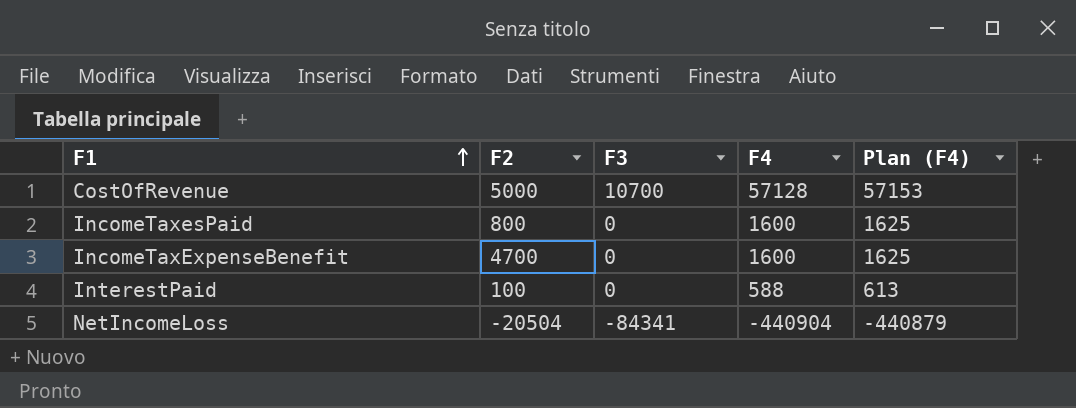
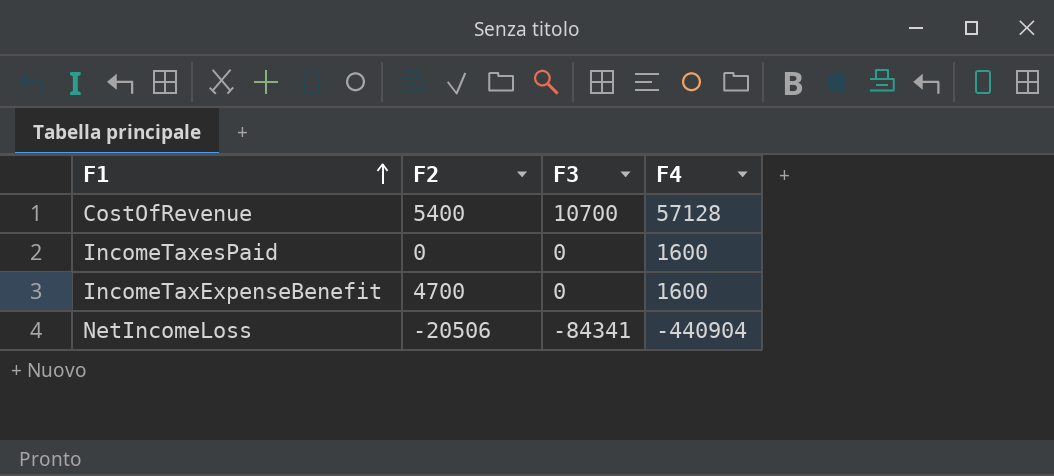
column Plan (F4) | formula: [F4] + 25 -> none
row InterestPaid: 100 | 0 | 588 | 613 -> none
CostOfRevenue | F2: 5000 -> 5400
IncomeTaxesPaid | F2: 800 -> 0
NetIncomeLoss | F2: -20504 -> -20506

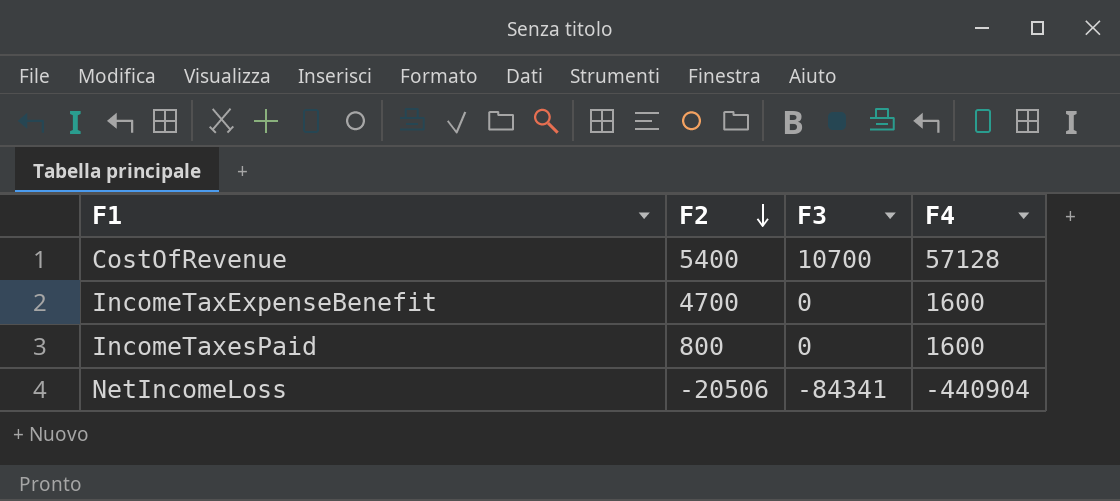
row order: F1 ascending -> F2 descending
IncomeTaxesPaid | F2: 0 -> 800

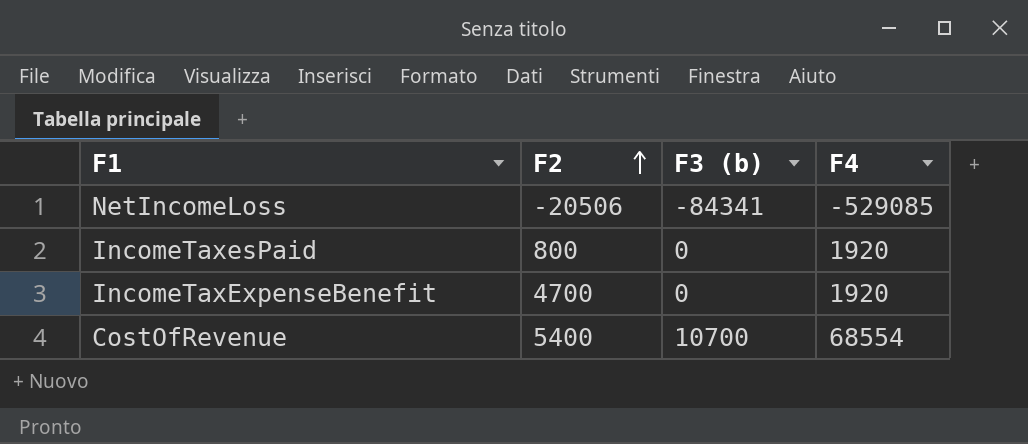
row order: F2 descending -> F2 ascending
column name: F3 -> F3 (b)
NetIncomeLoss | F4: -440904 -> -529085
IncomeTaxesPaid | F4: 1600 -> 1920
IncomeTaxExpenseBenefit | F4: 1600 -> 1920
CostOfRevenue | F4: 57128 -> 68554

